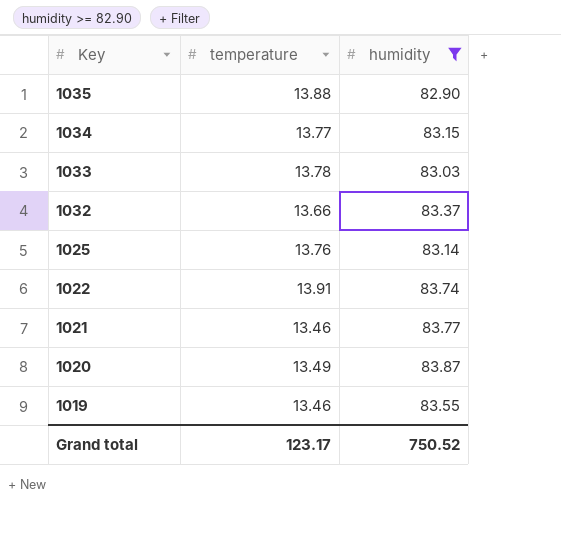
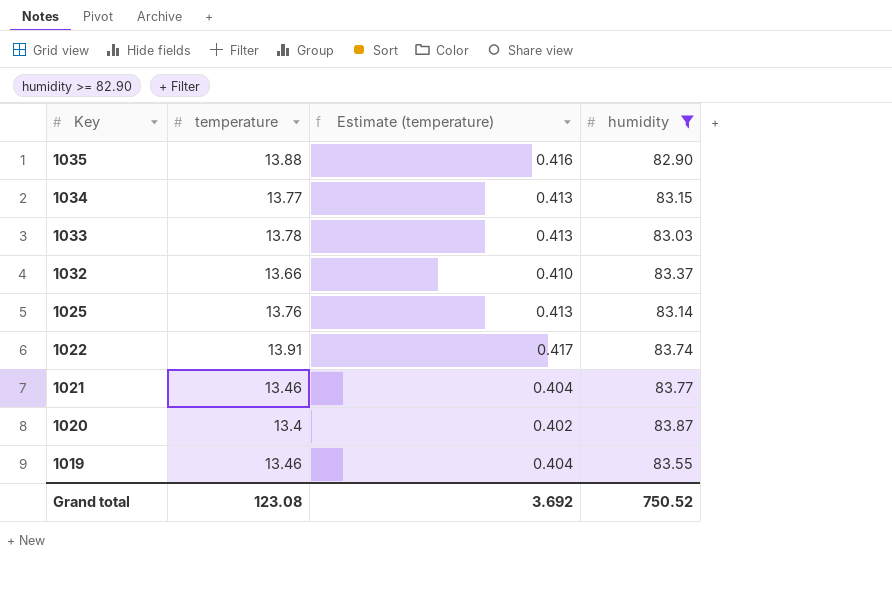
column Estimate (temperature) | formula: none -> [temperature] * 0.03
1020 | temperature: 13.49 -> 13.4
Grand total | temperature: 123.17 -> 123.08

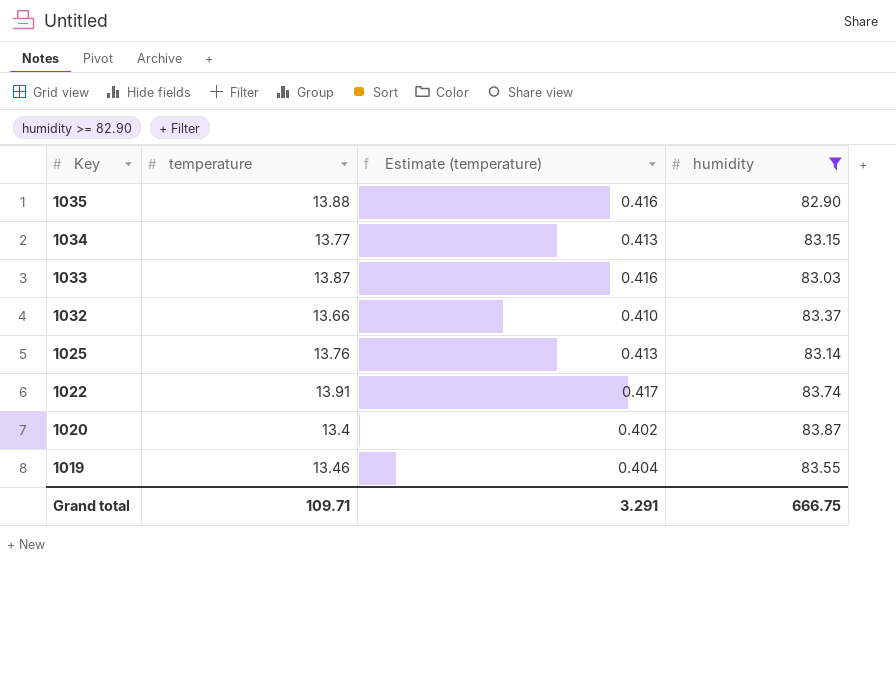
row 1021: 13.46 | 0.404 | 83.77 -> none
1033 | temperature: 13.78 -> 13.87
1033 | Estimate (temperature): 0.413 -> 0.416
Grand total | temperature: 123.08 -> 109.71
Grand total | Estimate (temperature): 3.692 -> 3.291
Grand total | humidity: 750.52 -> 666.75

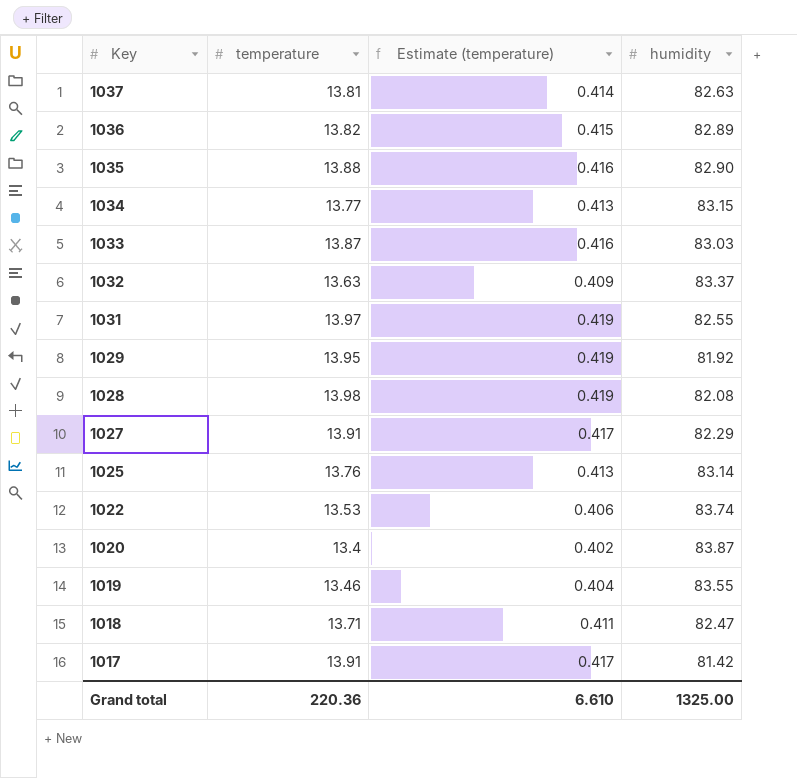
filter: humidity >= 82.90 -> none
1032 | temperature: 13.66 -> 13.63
1032 | Estimate (temperature): 0.410 -> 0.409
1022 | temperature: 13.91 -> 13.53
1022 | Estimate (temperature): 0.417 -> 0.406
Grand total | temperature: 109.71 -> 220.36
Grand total | Estimate (temperature): 3.291 -> 6.610
Grand total | humidity: 666.75 -> 1325.00

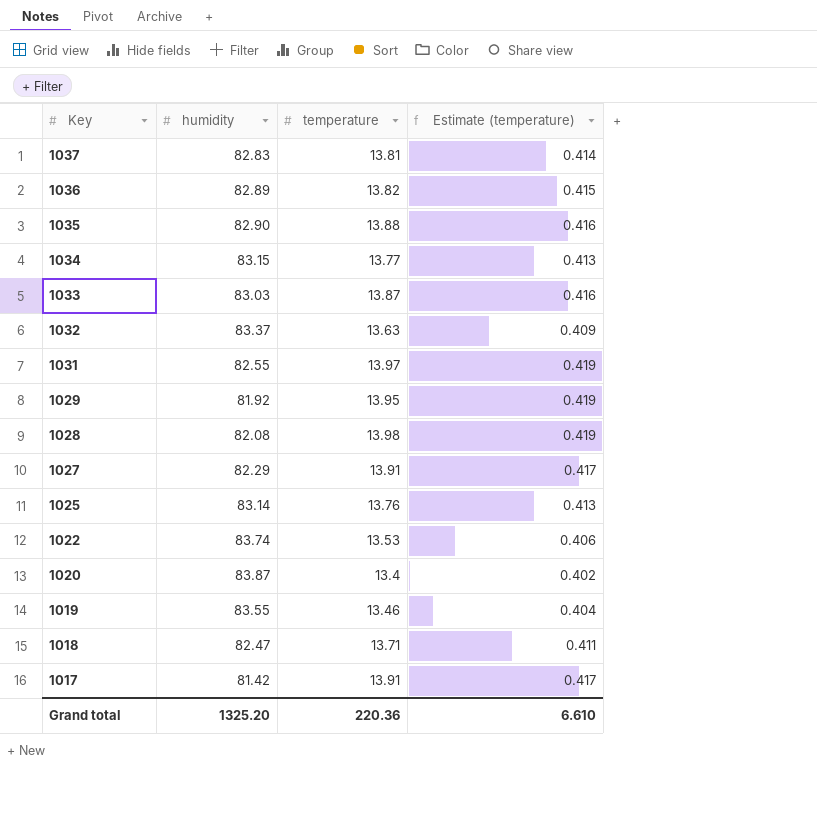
column humidity | position: 4 -> 2
1037 | humidity: 82.63 -> 82.83
Grand total | humidity: 1325.00 -> 1325.20

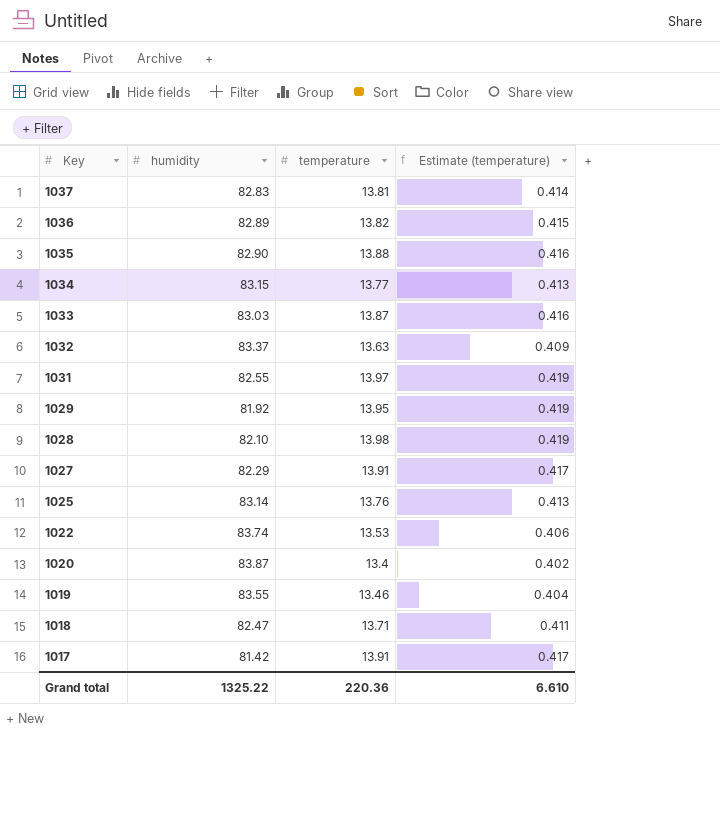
1028 | humidity: 82.08 -> 82.10
Grand total | humidity: 1325.20 -> 1325.22

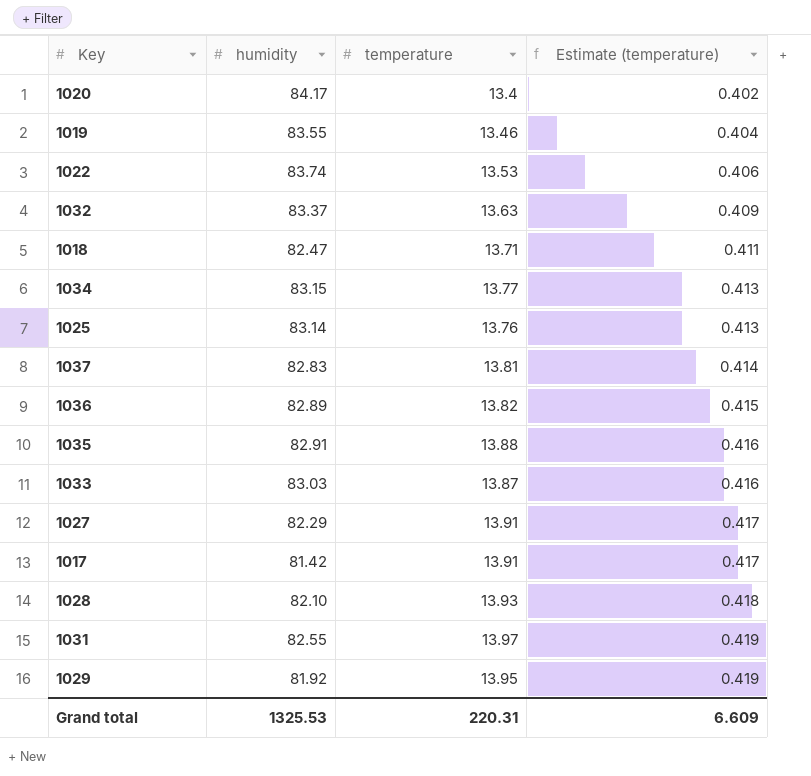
row order: Key descending -> Estimate (temperature) ascending
1020 | humidity: 83.87 -> 84.17
1035 | humidity: 82.90 -> 82.91
1028 | temperature: 13.98 -> 13.93
1028 | Estimate (temperature): 0.419 -> 0.418
Grand total | humidity: 1325.22 -> 1325.53
Grand total | temperature: 220.36 -> 220.31
Grand total | Estimate (temperature): 6.610 -> 6.609

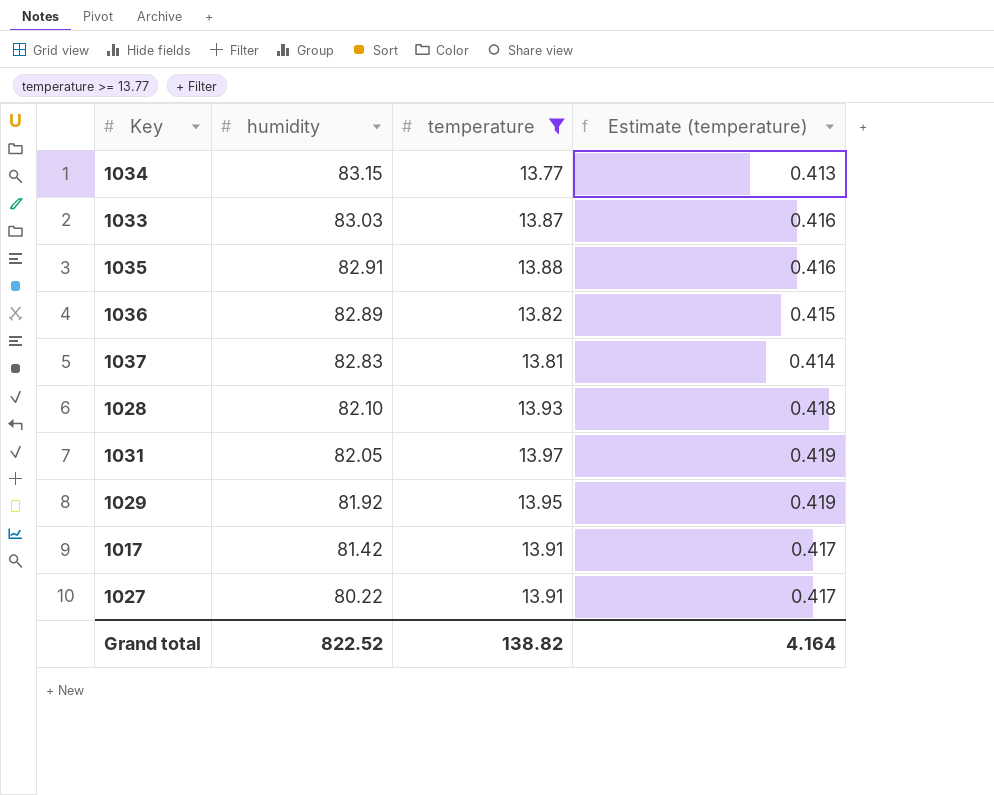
filter: none -> temperature >= 13.77
row order: Estimate (temperature) ascending -> humidity descending
1031 | humidity: 82.55 -> 82.05
1027 | humidity: 82.29 -> 80.22
Grand total | humidity: 1325.53 -> 822.52
Grand total | temperature: 220.31 -> 138.82
Grand total | Estimate (temperature): 6.609 -> 4.164

